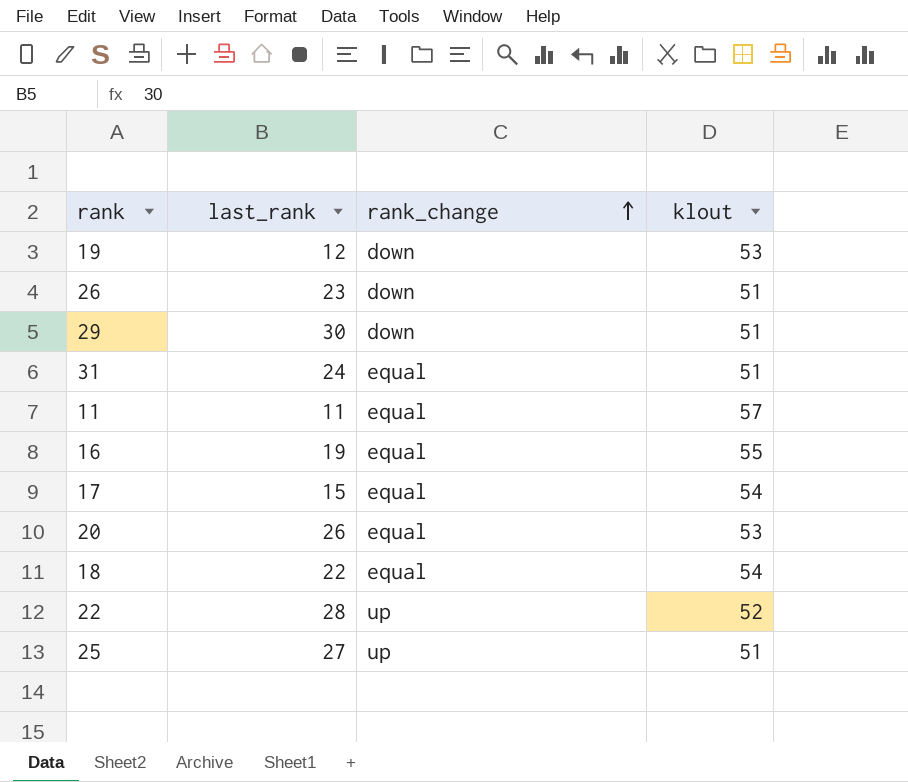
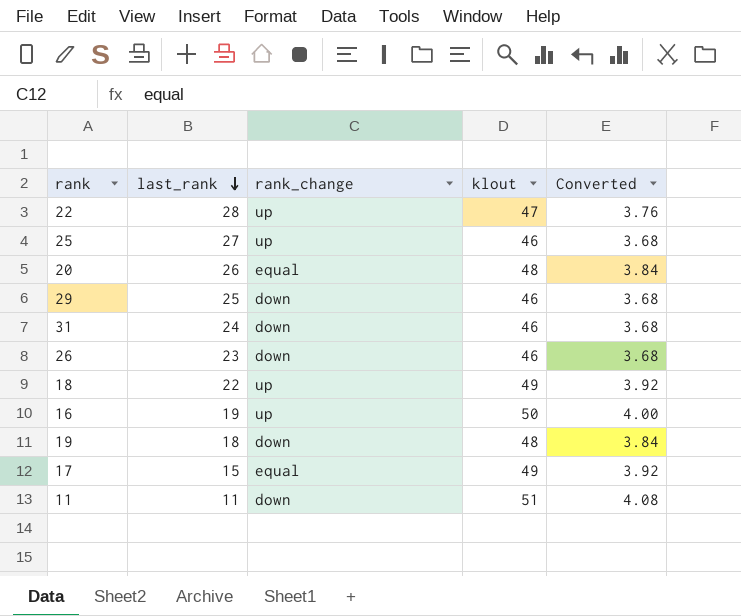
row order: rank_change ascending -> last_rank descending
column Converted | formula: none -> [klout] * 0.08
22 | klout: 52 -> 47
25 | klout: 51 -> 46
20 | klout: 53 -> 48
29 | last_rank: 30 -> 25
29 | klout: 51 -> 46
31 | rank_change: equal -> down
31 | klout: 51 -> 46
26 | klout: 51 -> 46
18 | rank_change: equal -> up
18 | klout: 54 -> 49
16 | rank_change: equal -> up
16 | klout: 55 -> 50
19 | last_rank: 12 -> 18
19 | klout: 53 -> 48
17 | klout: 54 -> 49
11 | rank_change: equal -> down
11 | klout: 57 -> 51

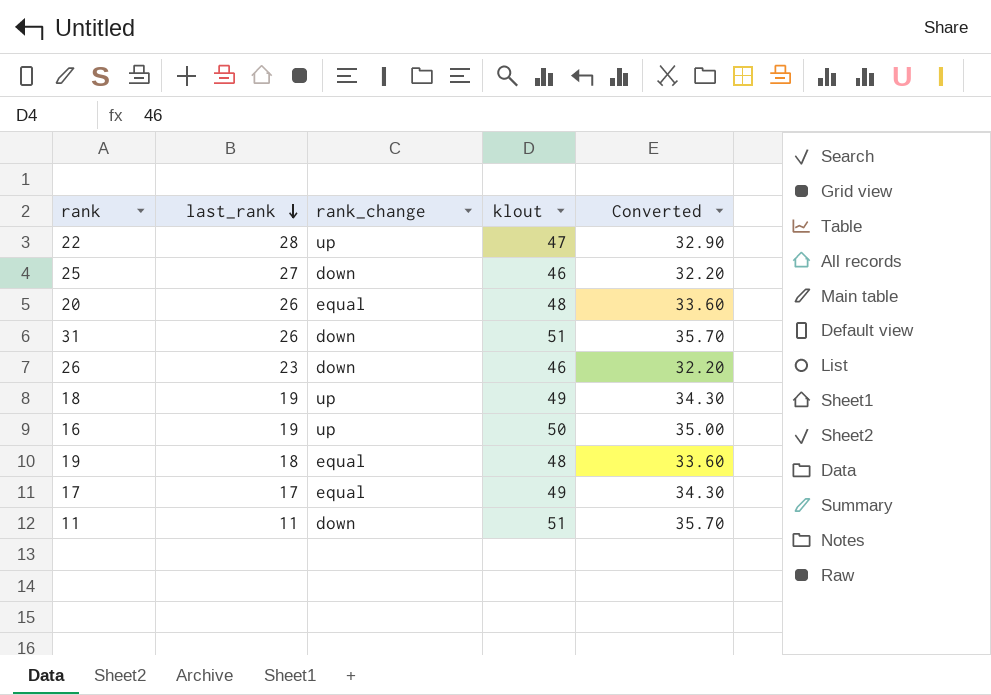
column Converted | formula: [klout] * 0.08 -> [klout] * 0.7
row 29: 25 | down | 46 | 3.68 -> none
25 | rank_change: up -> down
31 | last_rank: 24 -> 26
31 | klout: 46 -> 51
18 | last_rank: 22 -> 19
19 | rank_change: down -> equal
17 | last_rank: 15 -> 17

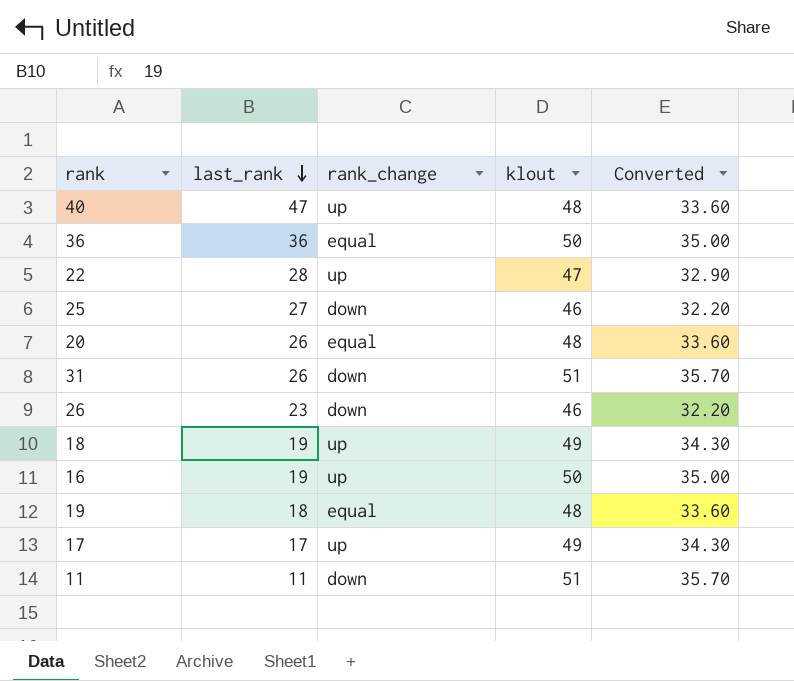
row 40: none -> 47 | up | 48 | 33.60
row 36: none -> 36 | equal | 50 | 35.00
17 | rank_change: equal -> up

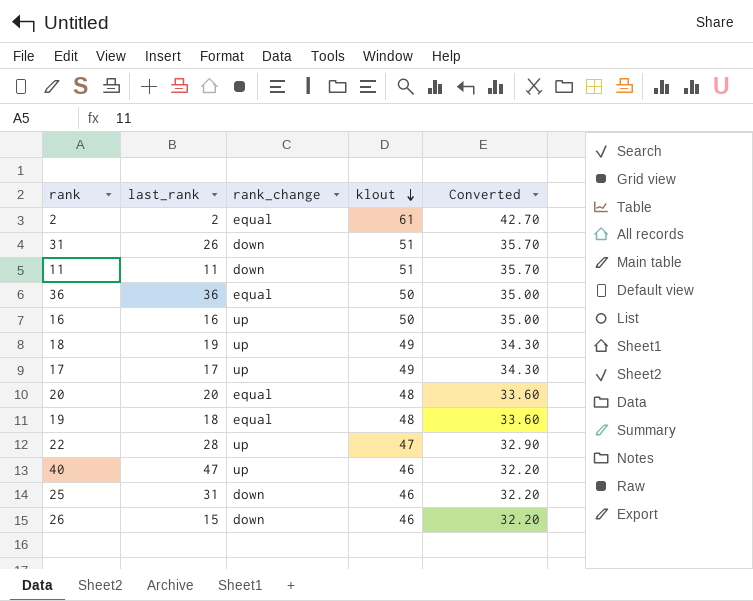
row order: last_rank descending -> klout descending
row 2: none -> 2 | equal | 61 | 42.70
16 | last_rank: 19 -> 16
20 | last_rank: 26 -> 20
40 | klout: 48 -> 46
40 | Converted: 33.60 -> 32.20
25 | last_rank: 27 -> 31
26 | last_rank: 23 -> 15

